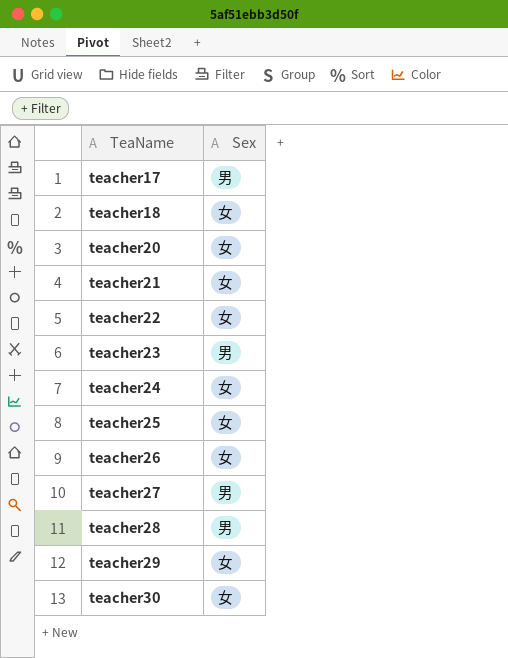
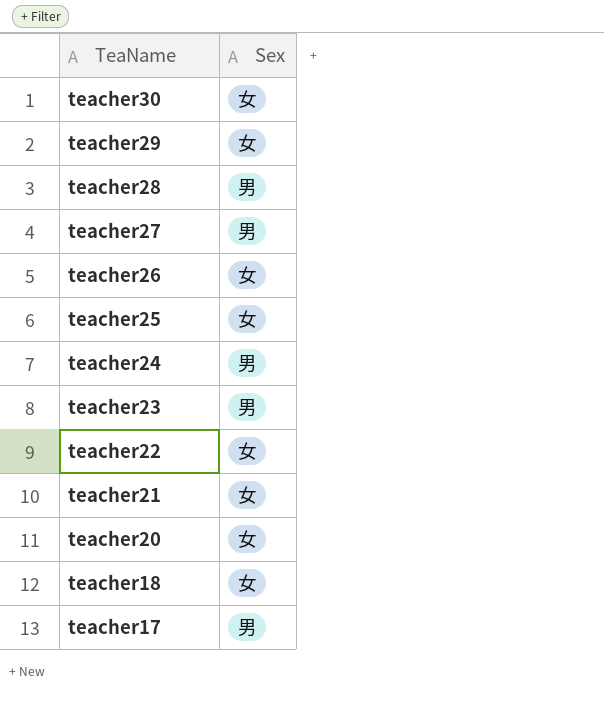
row order: TeaName ascending -> TeaName descending
teacher24 | Sex: 女 -> 男

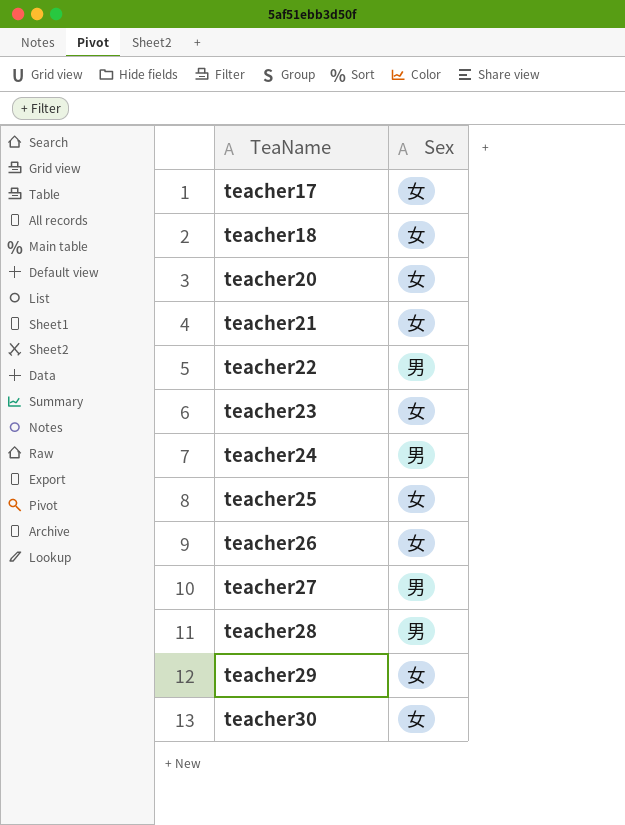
row order: TeaName descending -> TeaName ascending
teacher17 | Sex: 男 -> 女
teacher22 | Sex: 女 -> 男
teacher23 | Sex: 男 -> 女

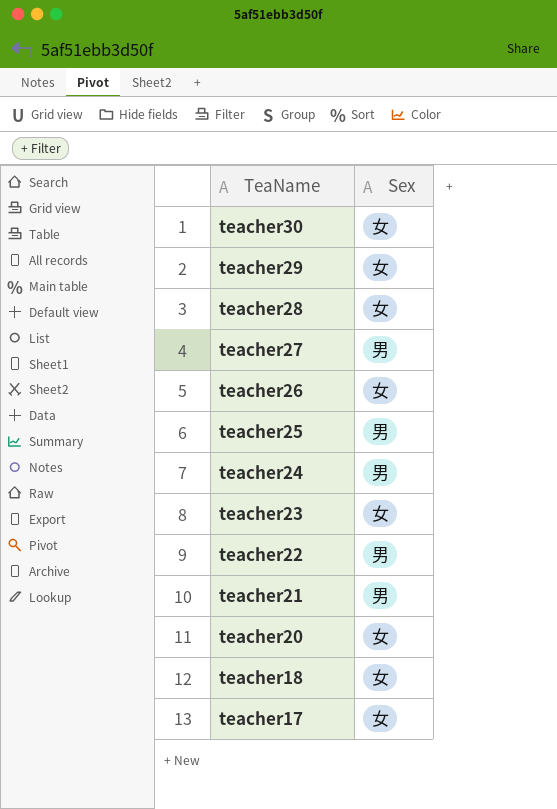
row order: TeaName ascending -> TeaName descending
teacher28 | Sex: 男 -> 女
teacher25 | Sex: 女 -> 男
teacher21 | Sex: 女 -> 男

